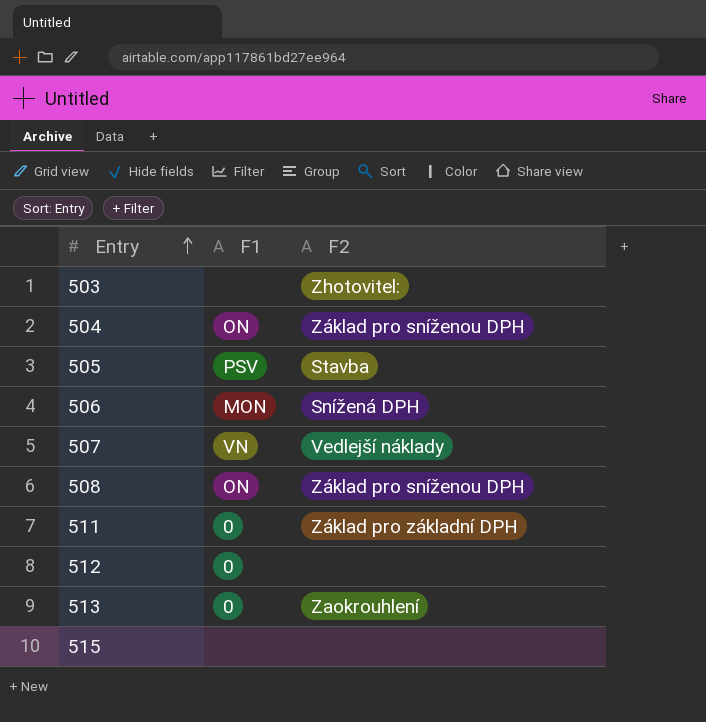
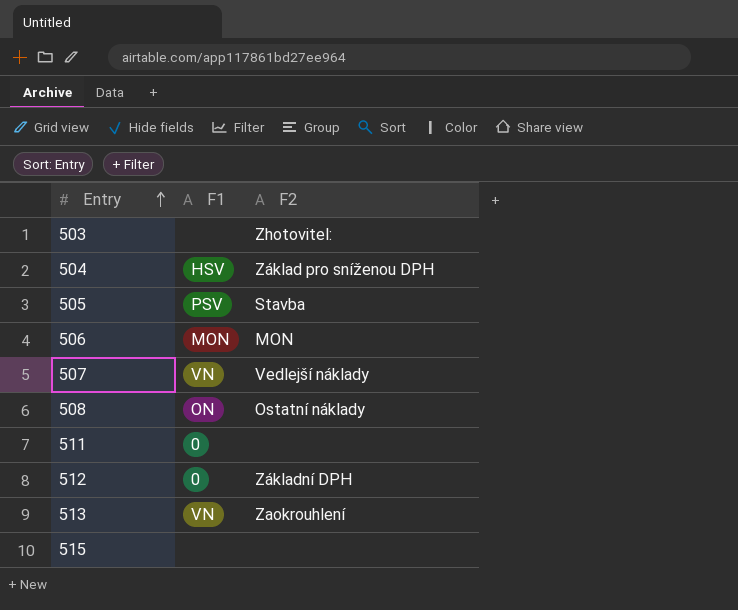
504 | F1: ON -> HSV
506 | F2: Snížená DPH -> MON
508 | F2: Základ pro sníženou DPH -> Ostatní náklady
511 | F2: Základ pro základní DPH -> none
512 | F2: none -> Základní DPH
513 | F1: 0 -> VN

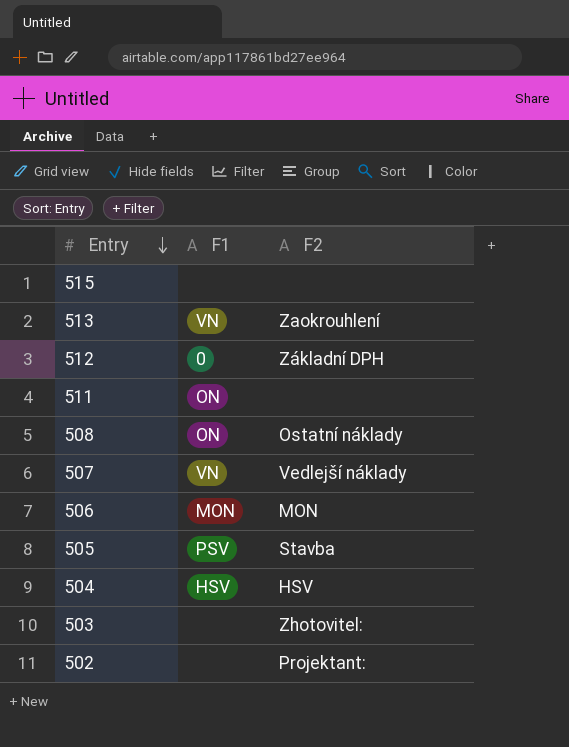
row order: Entry ascending -> Entry descending
511 | F1: 0 -> ON
504 | F2: Základ pro sníženou DPH -> HSV
row 502: none -> none | Projektant:

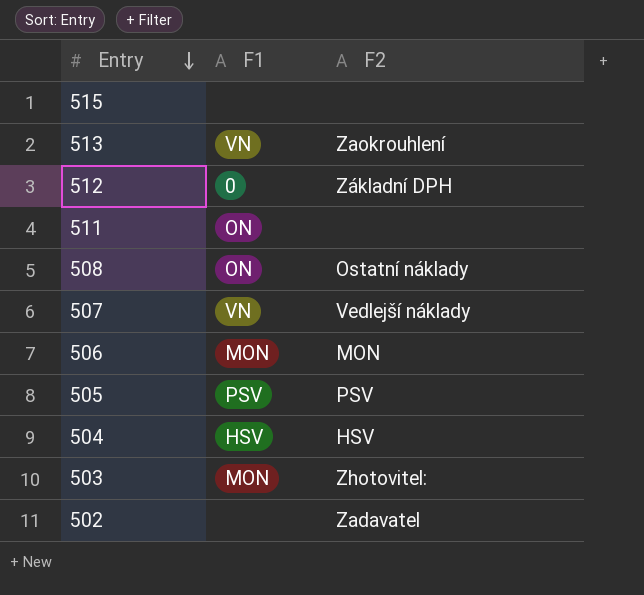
505 | F2: Stavba -> PSV
503 | F1: none -> MON
502 | F2: Projektant: -> Zadavatel

